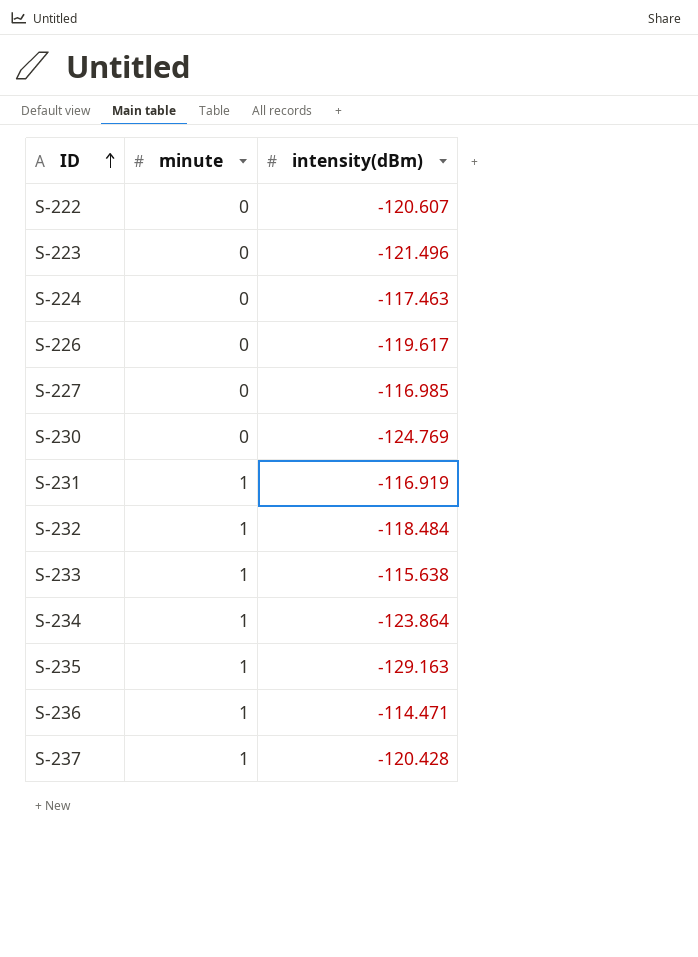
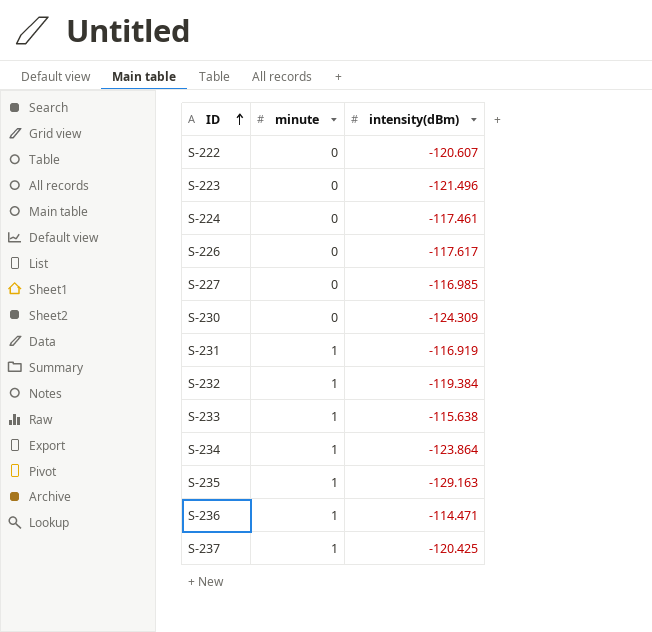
S-224 | intensity(dBm): -117.463 -> -117.461
S-226 | intensity(dBm): -119.617 -> -117.617
S-230 | intensity(dBm): -124.769 -> -124.309
S-232 | intensity(dBm): -118.484 -> -119.384
S-237 | intensity(dBm): -120.428 -> -120.425

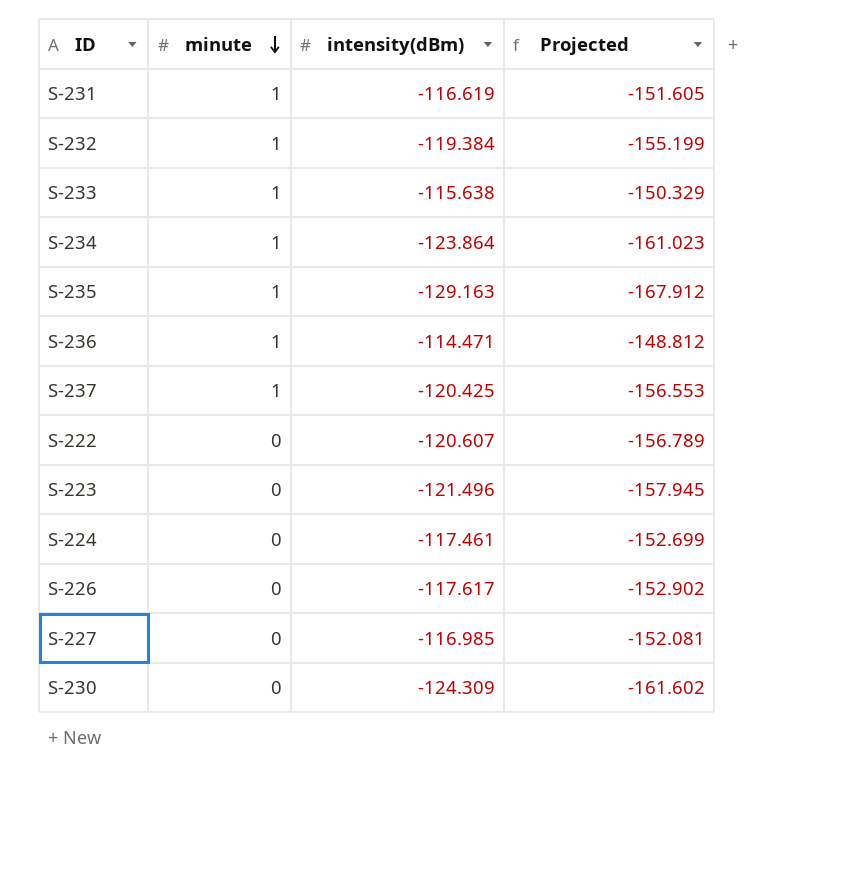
row order: ID ascending -> minute descending
column Projected | formula: none -> [intensity(dBm)] * 1.3
S-231 | intensity(dBm): -116.919 -> -116.619

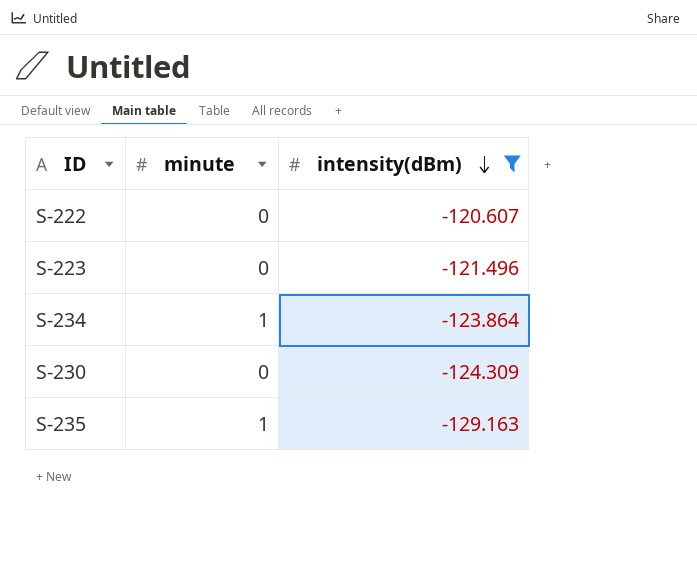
filter: none -> intensity(dBm) <= -120.607
row order: minute descending -> intensity(dBm) descending
column Projected | formula: [intensity(dBm)] * 1.3 -> none

